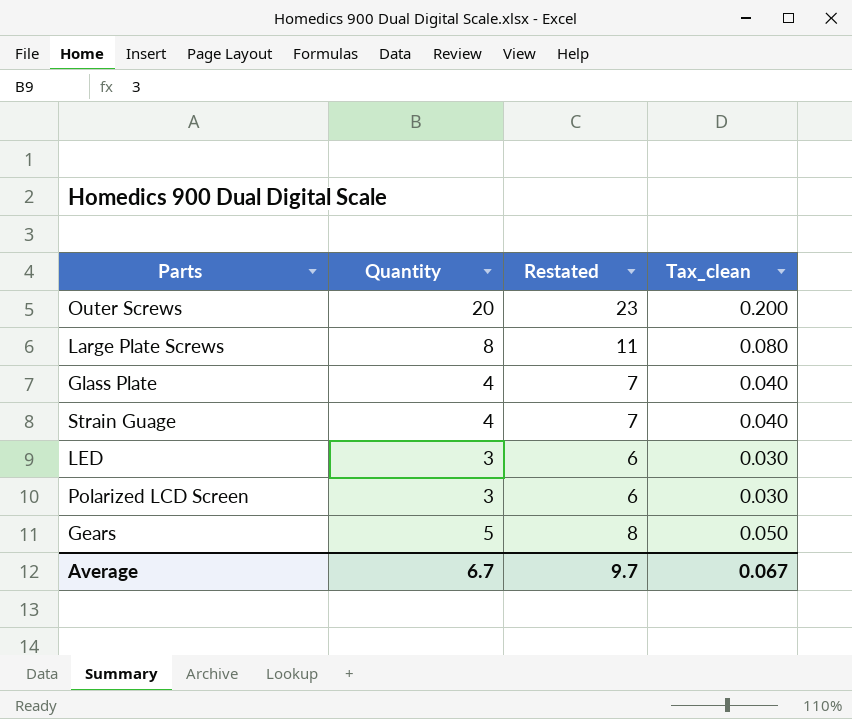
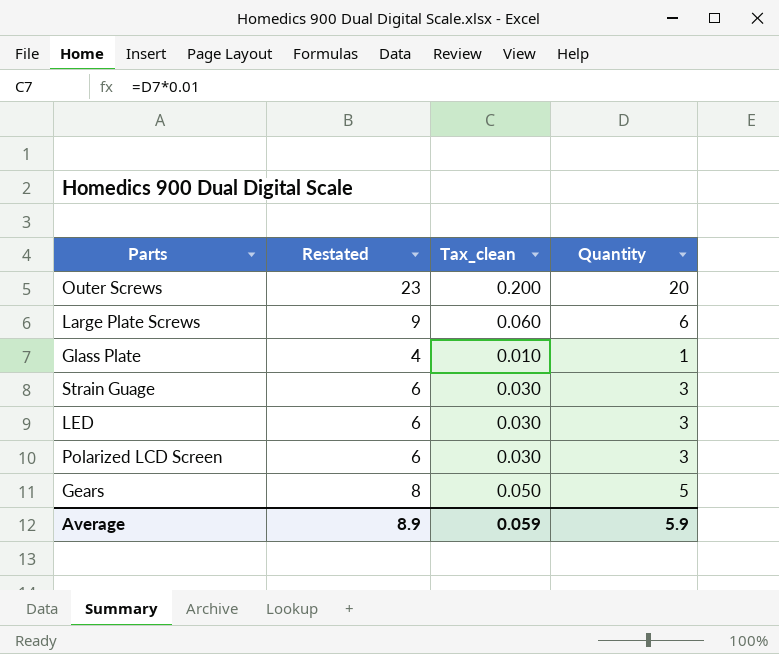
column Quantity | position: 2 -> 4
Large Plate Screws | Restated: 11 -> 9
Large Plate Screws | Tax_clean: 0.080 -> 0.060
Large Plate Screws | Quantity: 8 -> 6
Glass Plate | Restated: 7 -> 4
Glass Plate | Tax_clean: 0.040 -> 0.010
Glass Plate | Quantity: 4 -> 1
Strain Guage | Restated: 7 -> 6
Strain Guage | Tax_clean: 0.040 -> 0.030
Strain Guage | Quantity: 4 -> 3
Average | Restated: 9.7 -> 8.9
Average | Tax_clean: 0.067 -> 0.059
Average | Quantity: 6.7 -> 5.9

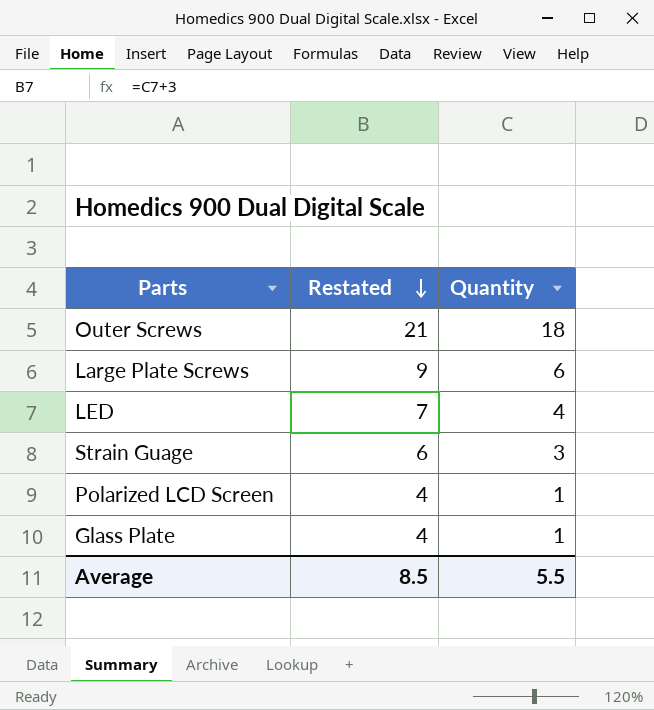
row order: none -> Restated descending
column Tax_clean | formula: [Quantity] * 0.01 -> none
row Gears: 8 | 0.050 | 5 -> none
Outer Screws | Restated: 23 -> 21
Outer Screws | Quantity: 20 -> 18
LED | Restated: 6 -> 7
LED | Quantity: 3 -> 4
Polarized LCD Screen | Restated: 6 -> 4
Polarized LCD Screen | Quantity: 3 -> 1
Average | Restated: 8.9 -> 8.5
Average | Quantity: 5.9 -> 5.5

